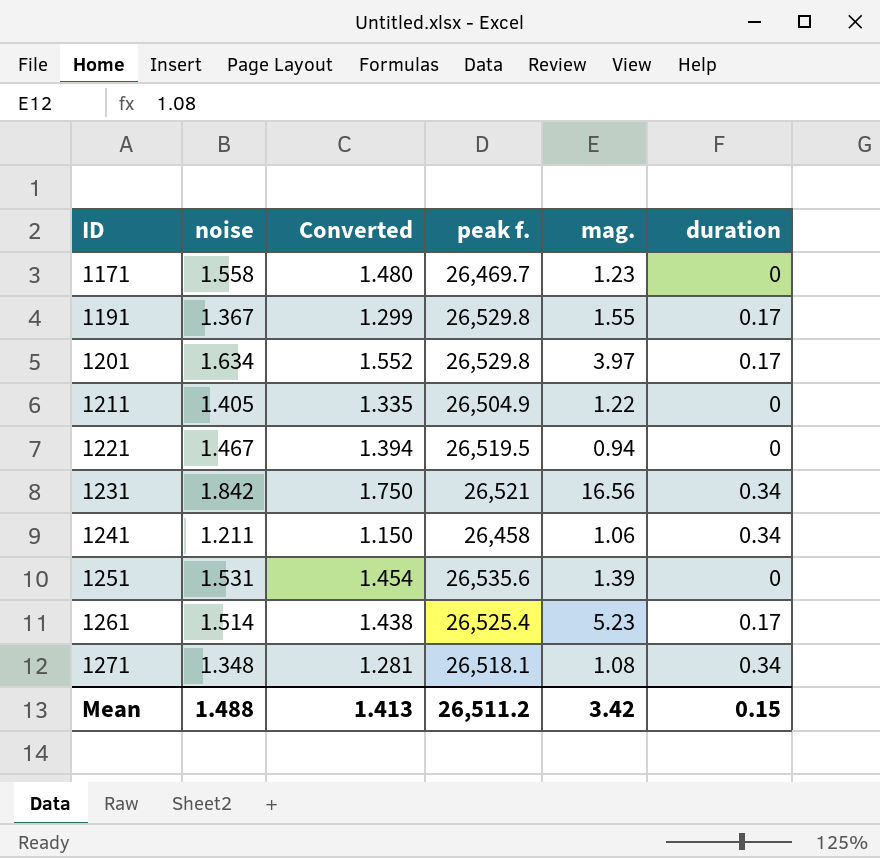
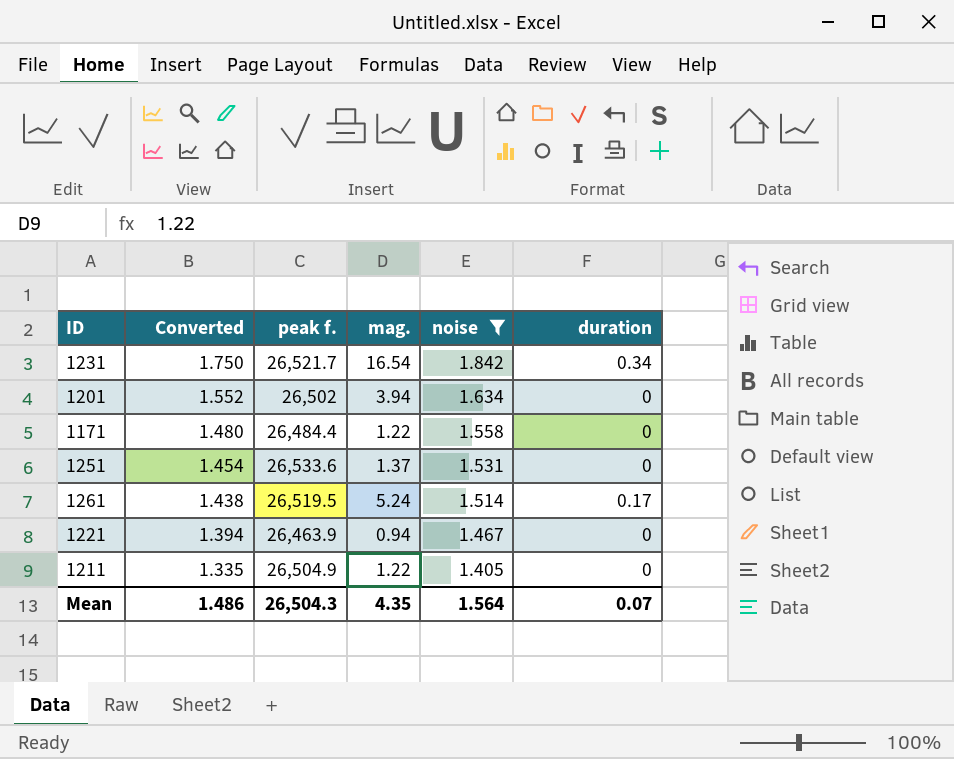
filter: none -> noise >= 1.405
row order: ID ascending -> Converted descending
column noise | position: 2 -> 5
1231 | peak f.: 26,521 -> 26,521.7
1231 | mag.: 16.56 -> 16.54
1201 | peak f.: 26,529.8 -> 26,502
1201 | mag.: 3.97 -> 3.94
1201 | duration: 0.17 -> 0
1171 | peak f.: 26,469.7 -> 26,484.4
1171 | mag.: 1.23 -> 1.22
1251 | peak f.: 26,535.6 -> 26,533.6
1251 | mag.: 1.39 -> 1.37
1261 | peak f.: 26,525.4 -> 26,519.5
1261 | mag.: 5.23 -> 5.24
1221 | peak f.: 26,519.5 -> 26,463.9
Mean | Converted: 1.413 -> 1.486
Mean | peak f.: 26,511.2 -> 26,504.3
Mean | mag.: 3.42 -> 4.35
Mean | noise: 1.488 -> 1.564
Mean | duration: 0.15 -> 0.07

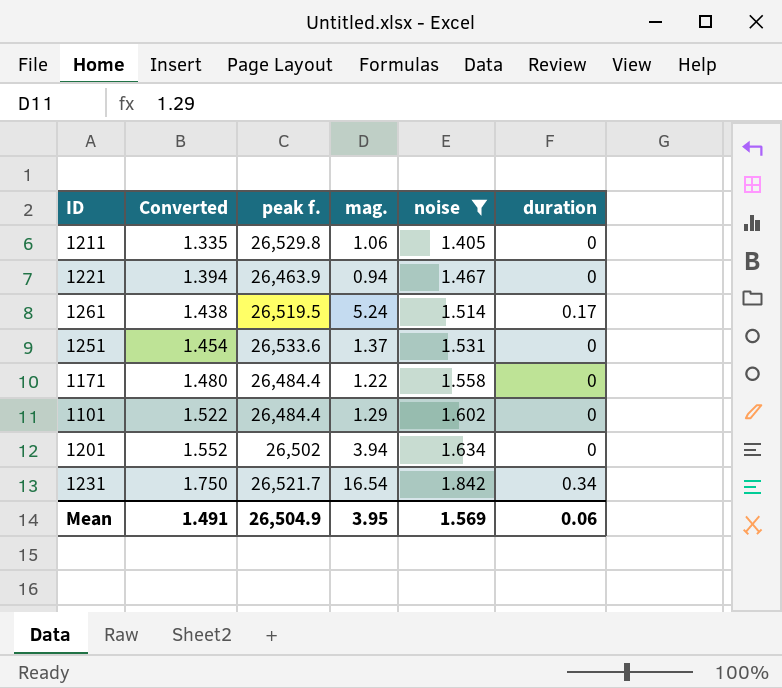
row order: Converted descending -> Converted ascending
1211 | peak f.: 26,504.9 -> 26,529.8
1211 | mag.: 1.22 -> 1.06
row 1101: none -> 1.522 | 26,484.4 | 1.29 | 1.602 | 0
Mean | Converted: 1.486 -> 1.491
Mean | peak f.: 26,504.3 -> 26,504.9
Mean | mag.: 4.35 -> 3.95
Mean | noise: 1.564 -> 1.569
Mean | duration: 0.07 -> 0.06

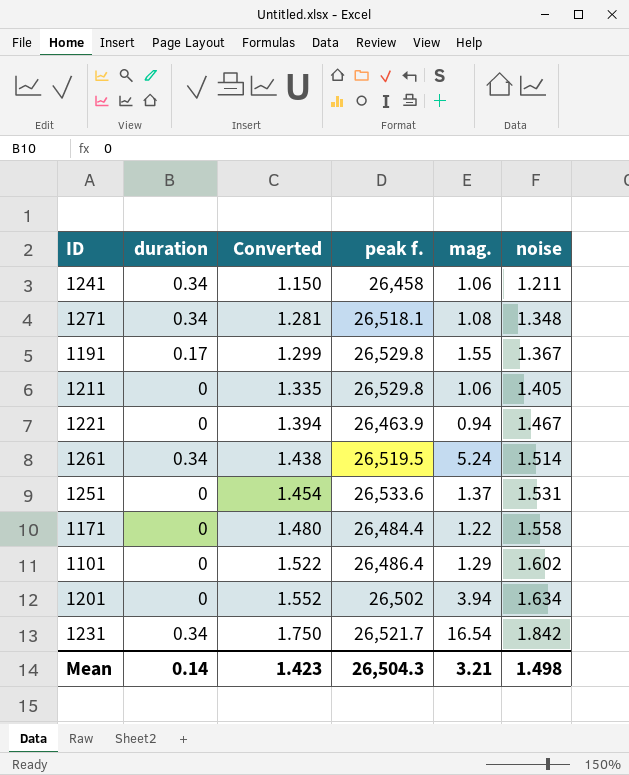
filter: noise >= 1.405 -> none
column duration | position: 6 -> 2
1261 | duration: 0.17 -> 0.34
1101 | peak f.: 26,484.4 -> 26,486.4
Mean | duration: 0.06 -> 0.14
Mean | Converted: 1.491 -> 1.423
Mean | peak f.: 26,504.9 -> 26,504.3
Mean | mag.: 3.95 -> 3.21
Mean | noise: 1.569 -> 1.498

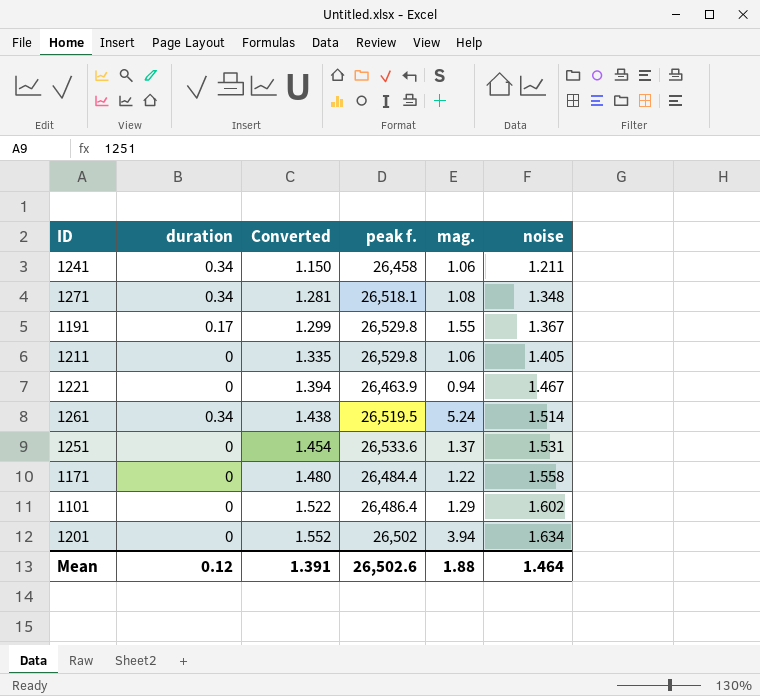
row 1231: 0.34 | 1.750 | 26,521.7 | 16.54 | 1.842 -> none
Mean | duration: 0.14 -> 0.12
Mean | Converted: 1.423 -> 1.391
Mean | peak f.: 26,504.3 -> 26,502.6
Mean | mag.: 3.21 -> 1.88
Mean | noise: 1.498 -> 1.464

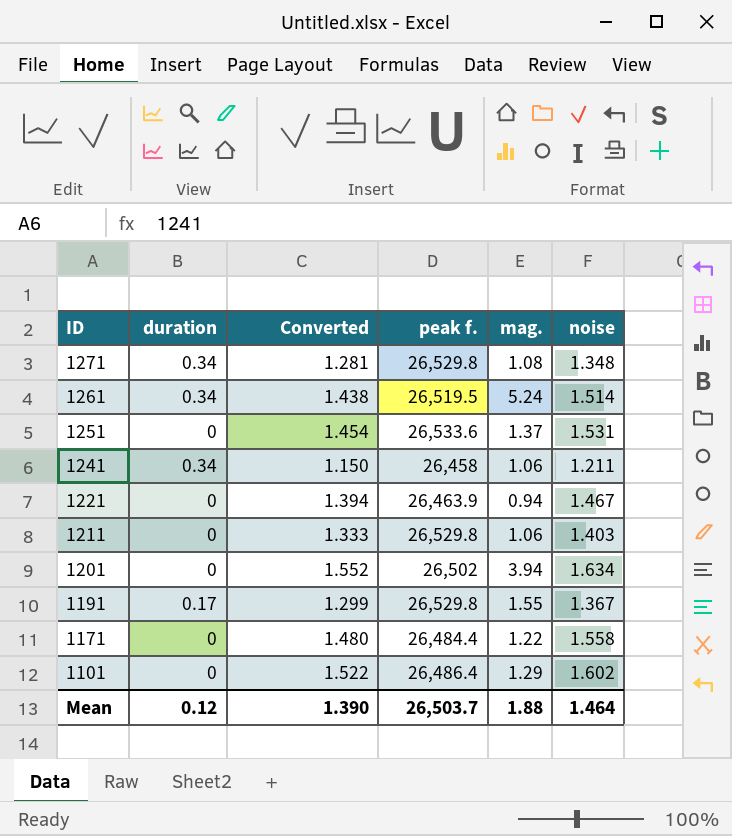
row order: Converted ascending -> ID descending
1271 | peak f.: 26,518.1 -> 26,529.8
1211 | Converted: 1.335 -> 1.333
1211 | noise: 1.405 -> 1.403
Mean | Converted: 1.391 -> 1.390
Mean | peak f.: 26,502.6 -> 26,503.7

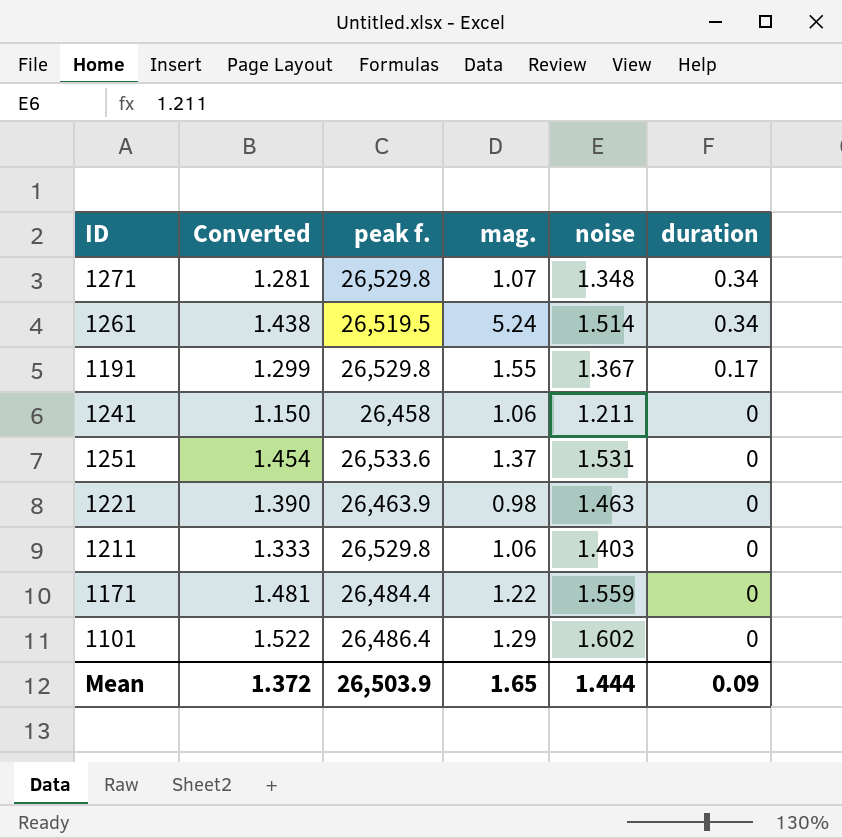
row order: ID descending -> duration descending
column duration | position: 2 -> 6
row 1201: 0 | 1.552 | 26,502 | 3.94 | 1.634 -> none
1271 | mag.: 1.08 -> 1.07
1241 | duration: 0.34 -> 0
1221 | Converted: 1.394 -> 1.390
1221 | mag.: 0.94 -> 0.98
1221 | noise: 1.467 -> 1.463
1171 | Converted: 1.480 -> 1.481
1171 | noise: 1.558 -> 1.559
Mean | Converted: 1.390 -> 1.372
Mean | peak f.: 26,503.7 -> 26,503.9
Mean | mag.: 1.88 -> 1.65
Mean | noise: 1.464 -> 1.444
Mean | duration: 0.12 -> 0.09

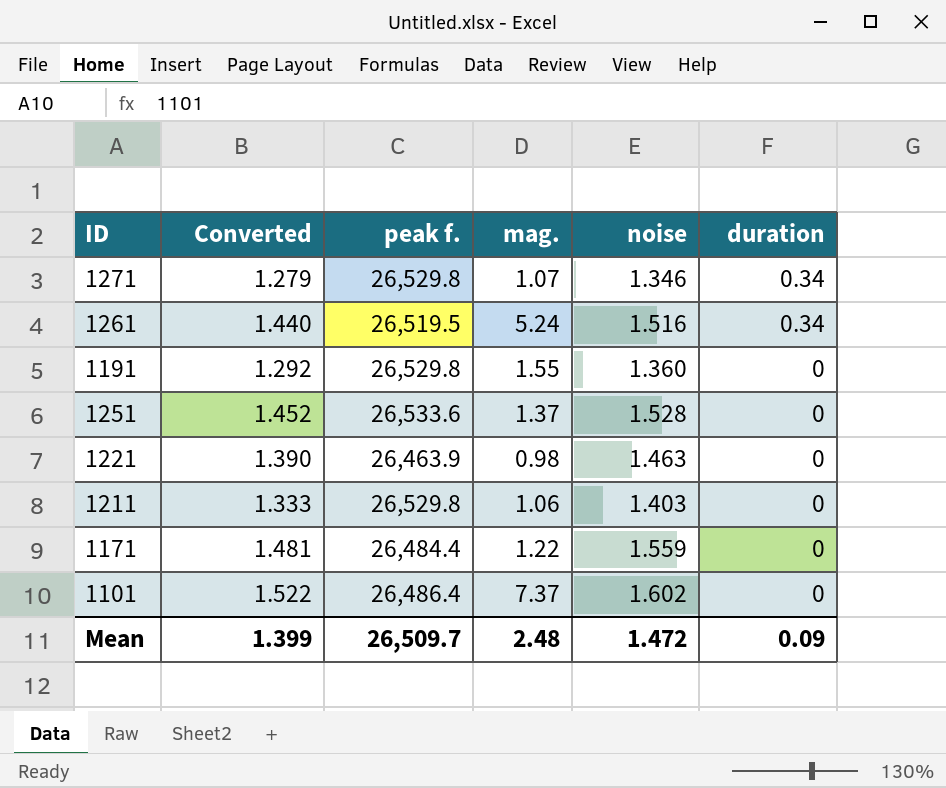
row 1241: 1.150 | 26,458 | 1.06 | 1.211 | 0 -> none
1271 | Converted: 1.281 -> 1.279
1271 | noise: 1.348 -> 1.346
1261 | Converted: 1.438 -> 1.440
1261 | noise: 1.514 -> 1.516
1191 | Converted: 1.299 -> 1.292
1191 | noise: 1.367 -> 1.360
1191 | duration: 0.17 -> 0
1251 | Converted: 1.454 -> 1.452
1251 | noise: 1.531 -> 1.528
1101 | mag.: 1.29 -> 7.37
Mean | Converted: 1.372 -> 1.399
Mean | peak f.: 26,503.9 -> 26,509.7
Mean | mag.: 1.65 -> 2.48
Mean | noise: 1.444 -> 1.472

